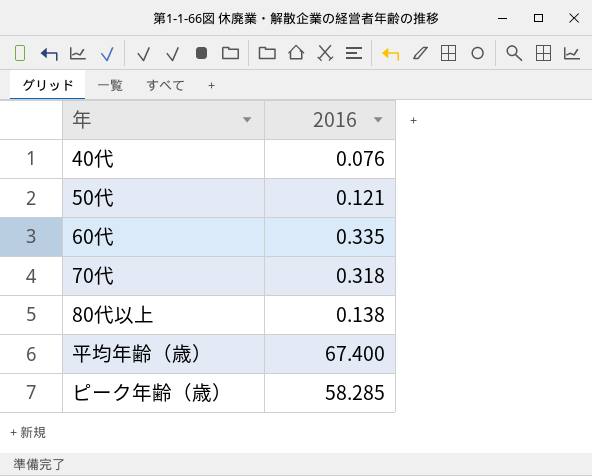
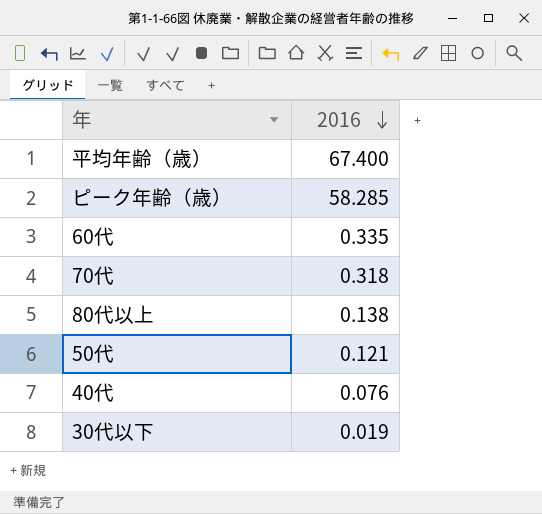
row order: none -> 2016 descending
row 30代以下: none -> 0.019

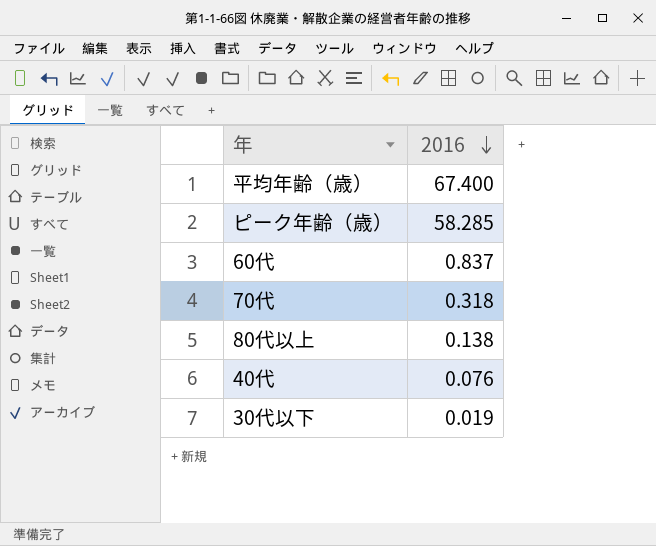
row 50代: 0.121 -> none
60代 | 2016: 0.335 -> 0.837

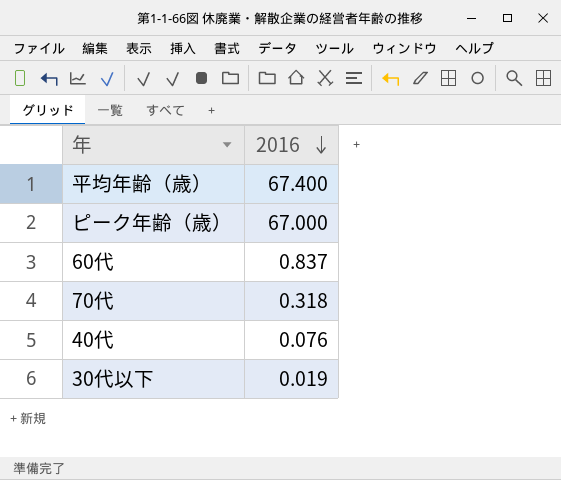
row 80代以上: 0.138 -> none
ピーク年齢（歳） | 2016: 58.285 -> 67.000

